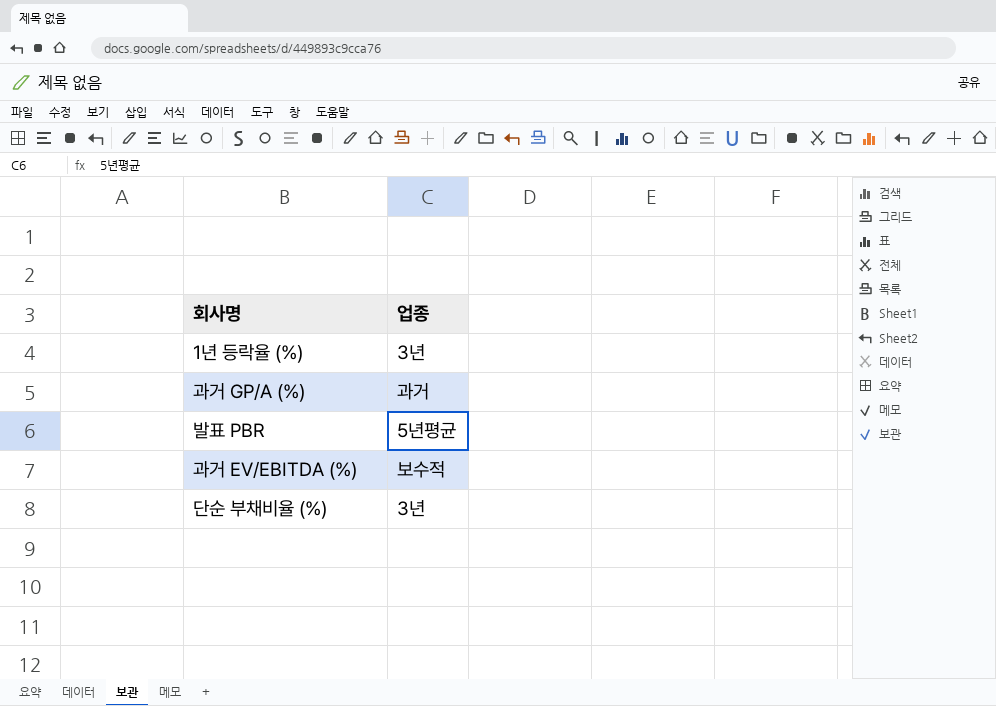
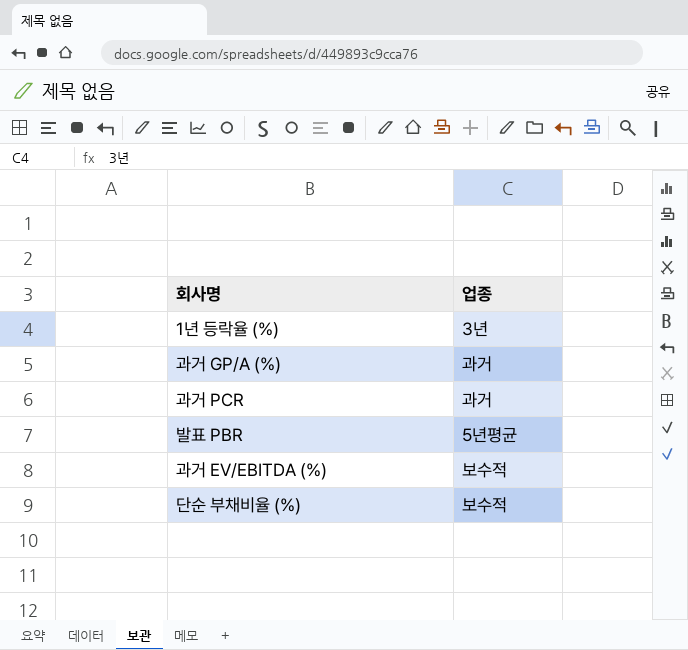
row 과거 PCR: none -> 과거
단순 부채비율 (%) | 업종: 3년 -> 보수적

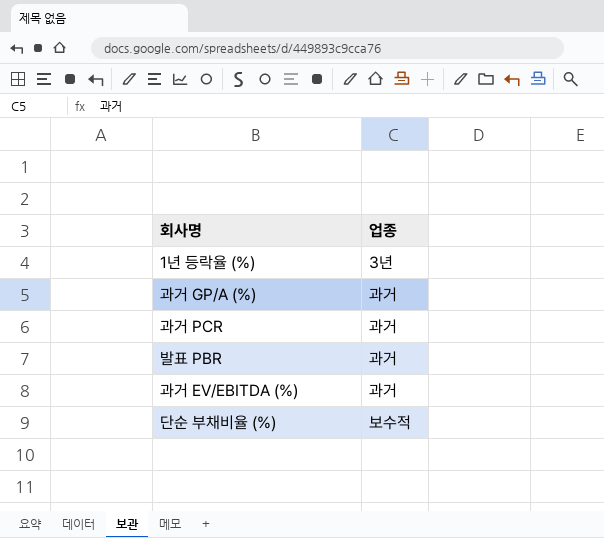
발표 PBR | 업종: 5년평균 -> 과거
과거 EV/EBITDA (%) | 업종: 보수적 -> 과거

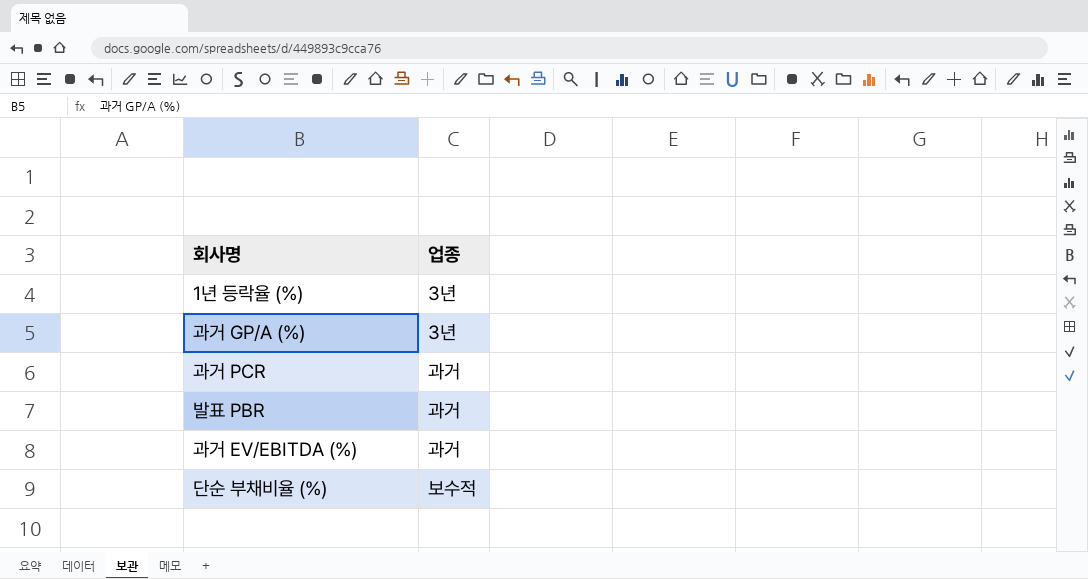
과거 GP/A (%) | 업종: 과거 -> 3년

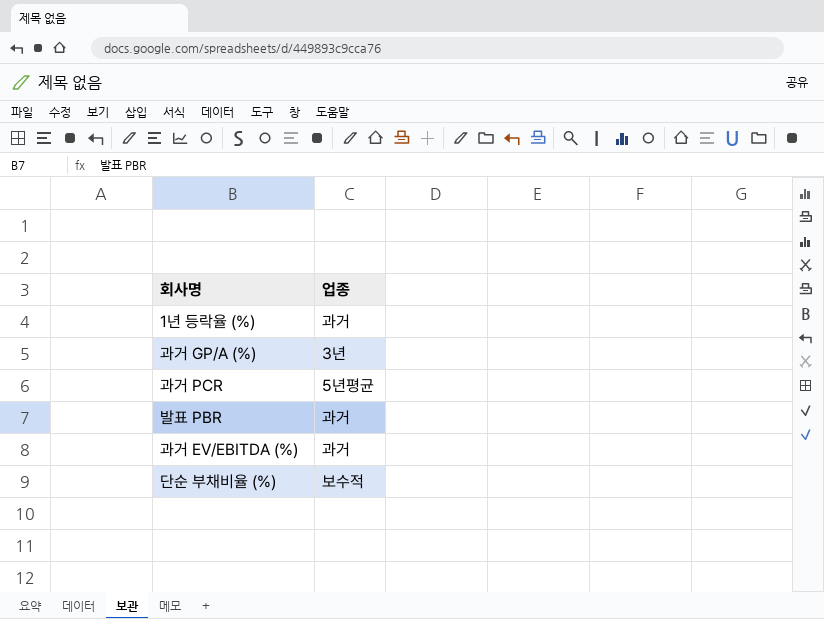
1년 등락율 (%) | 업종: 3년 -> 과거
과거 PCR | 업종: 과거 -> 5년평균

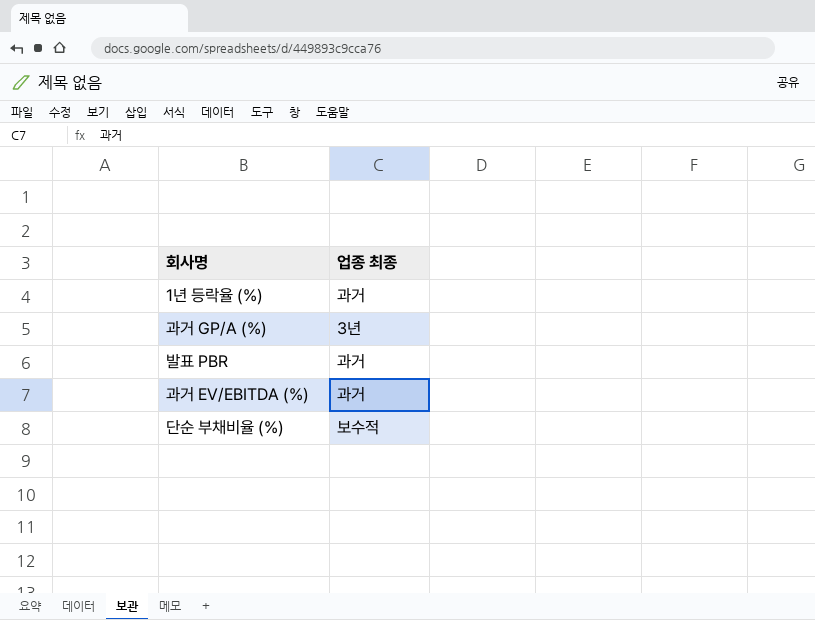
column name: 업종 -> 업종 최종
row 과거 PCR: 5년평균 -> none

